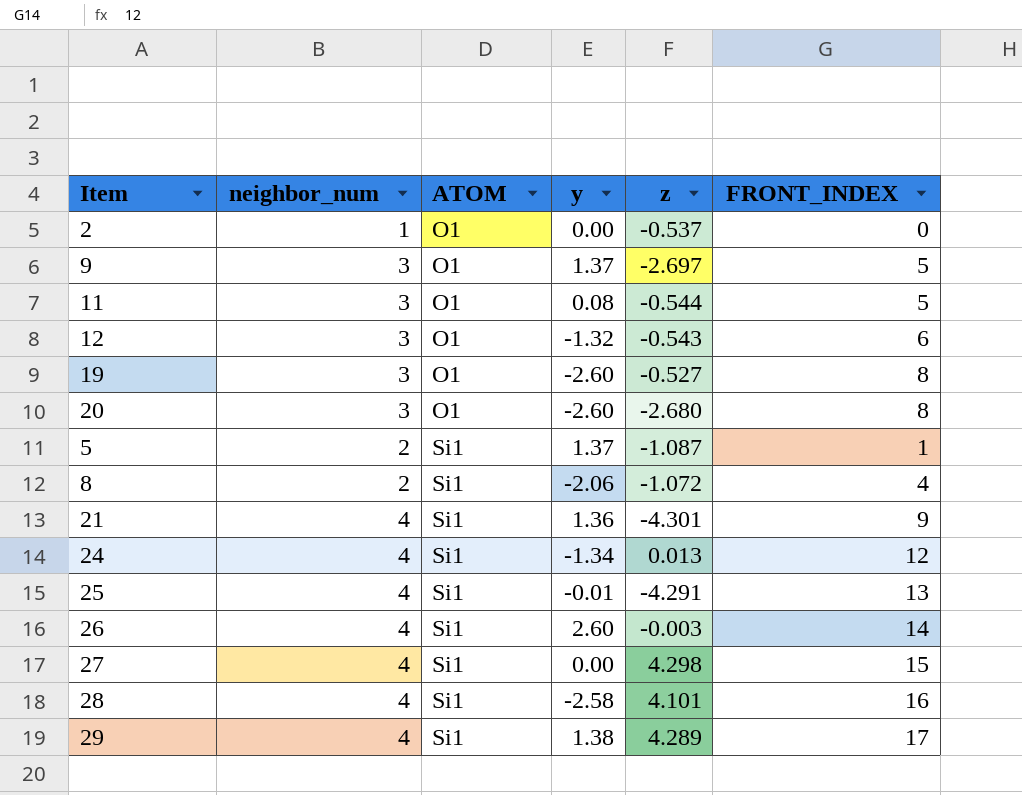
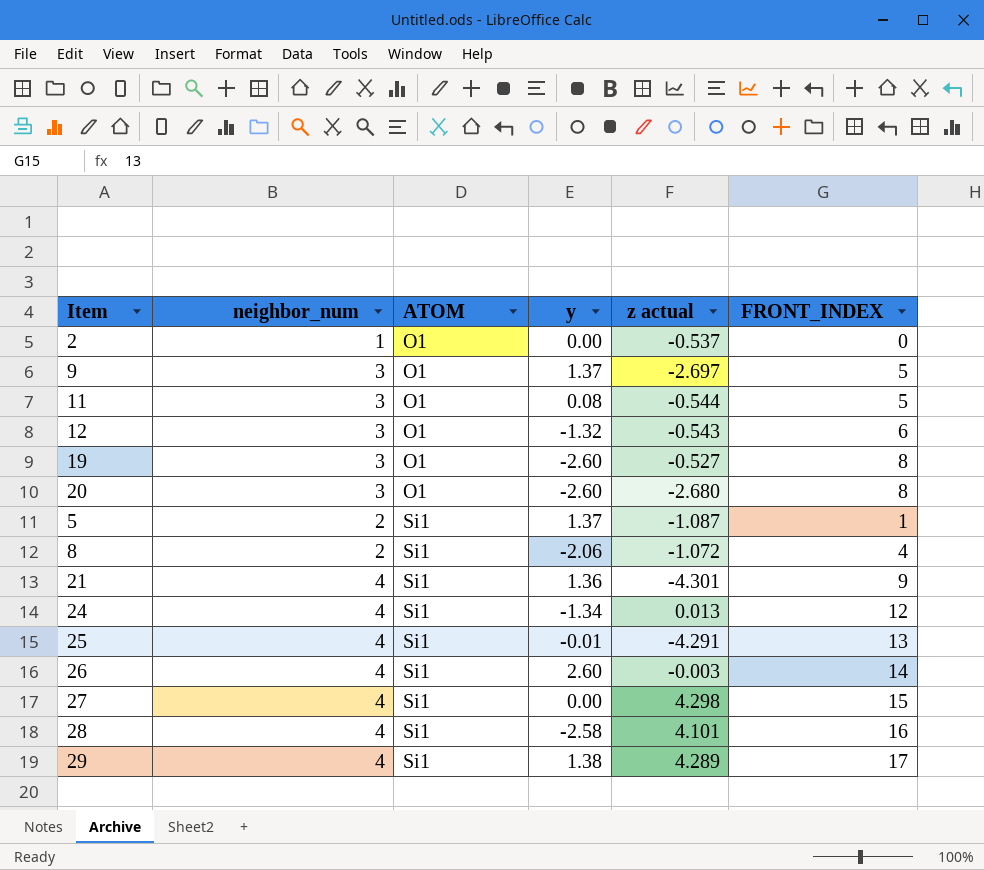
column name: z -> z actual

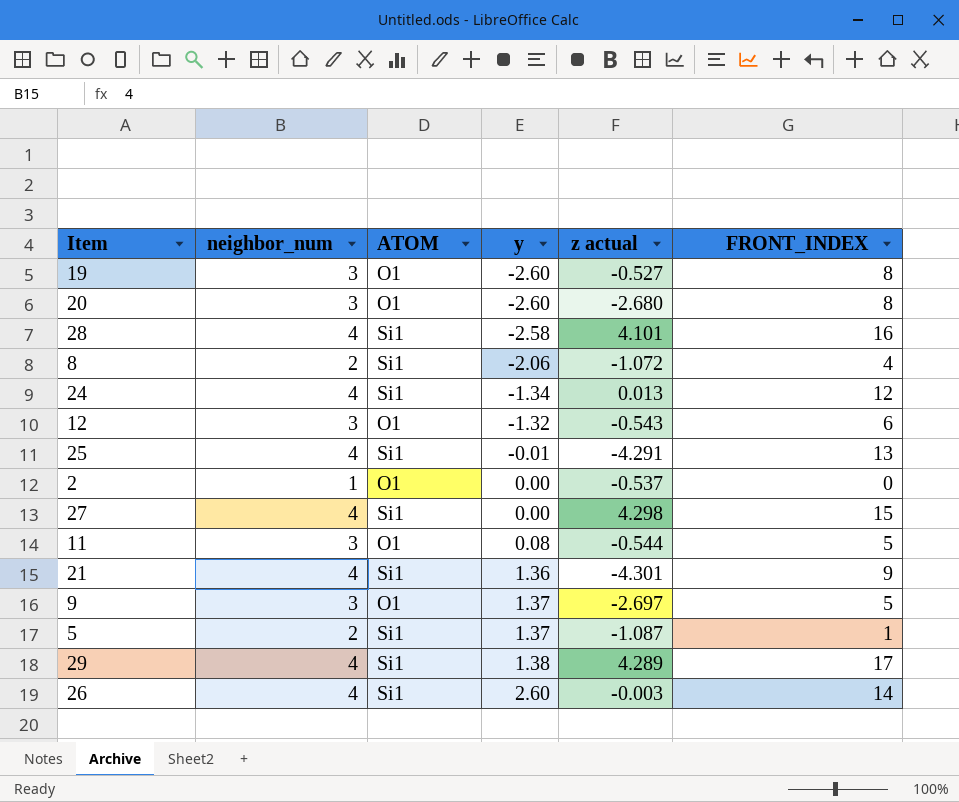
row order: ATOM ascending -> y ascending

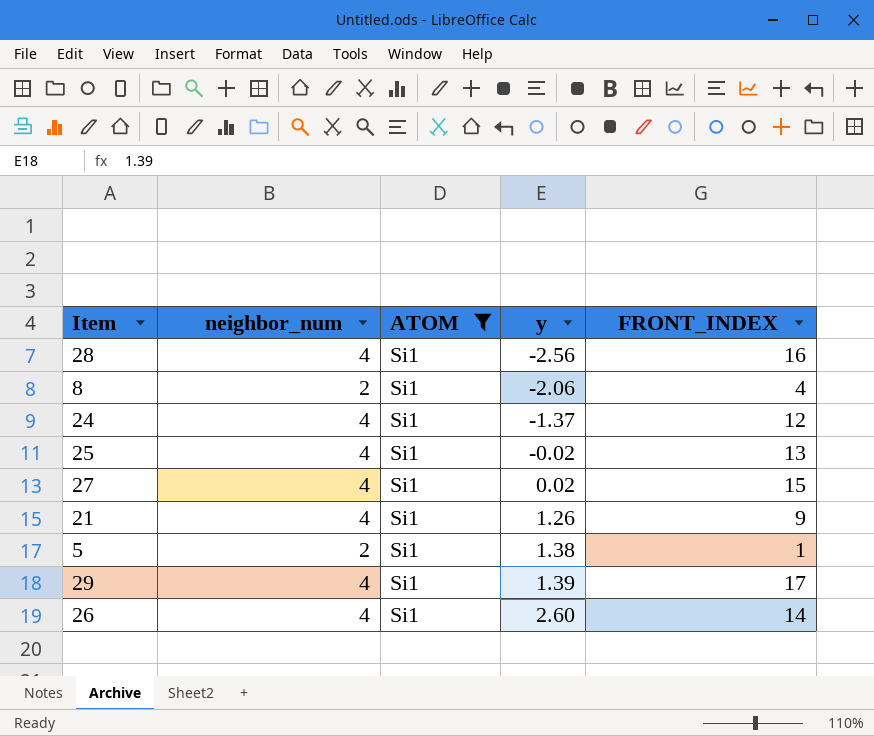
filter: none -> ATOM = Si1
column z actual | position: 5 -> none
28 | y: -2.58 -> -2.56
24 | y: -1.34 -> -1.37
25 | y: -0.01 -> -0.02
27 | y: 0.00 -> 0.02
21 | y: 1.36 -> 1.26
5 | y: 1.37 -> 1.38
29 | y: 1.38 -> 1.39

